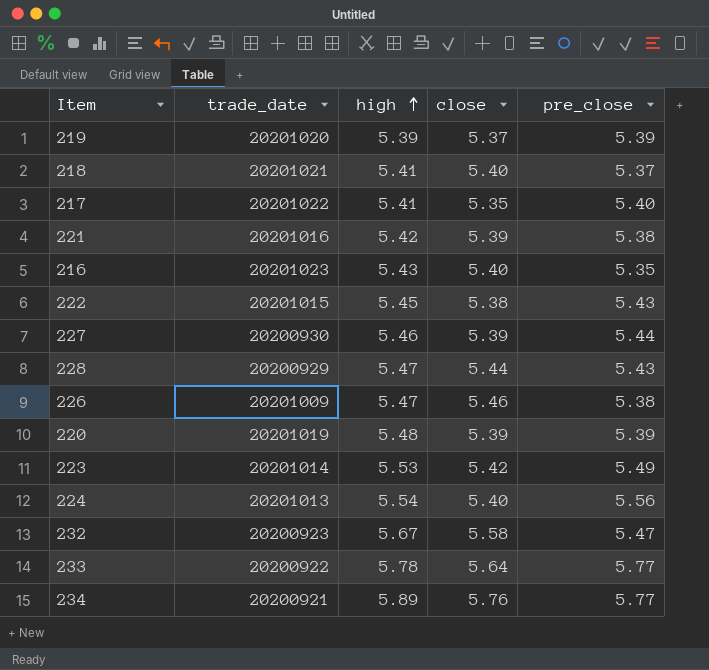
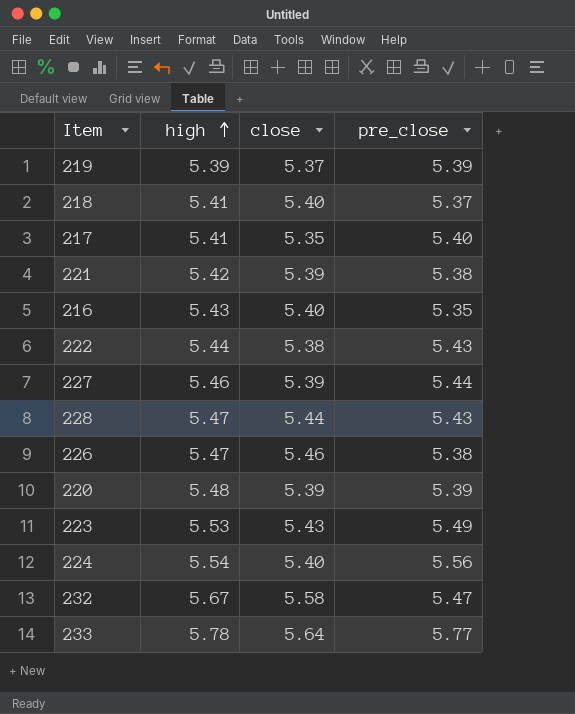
column trade_date | position: 2 -> none
row 234: 20200921 | 5.89 | 5.76 | 5.77 -> none
222 | high: 5.45 -> 5.44
223 | close: 5.42 -> 5.43

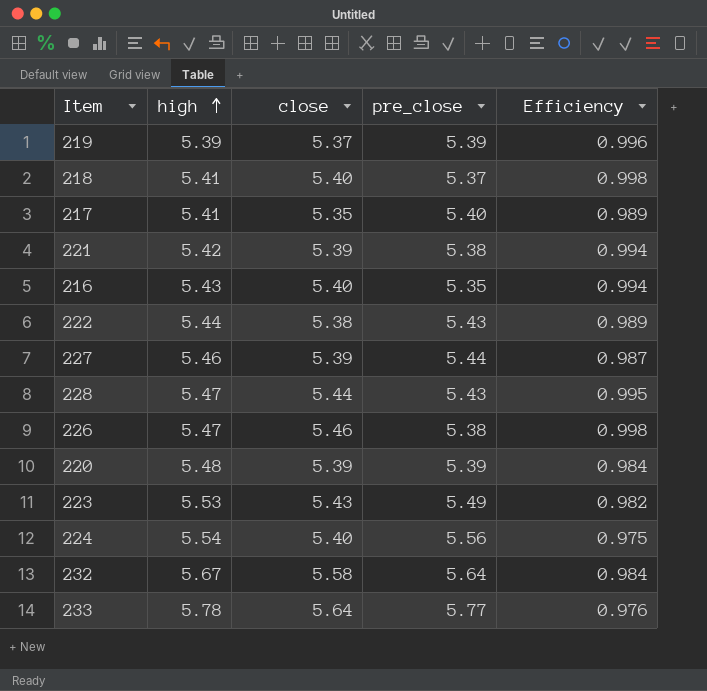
column Efficiency | formula: none -> [close] / [high]
232 | pre_close: 5.47 -> 5.64

